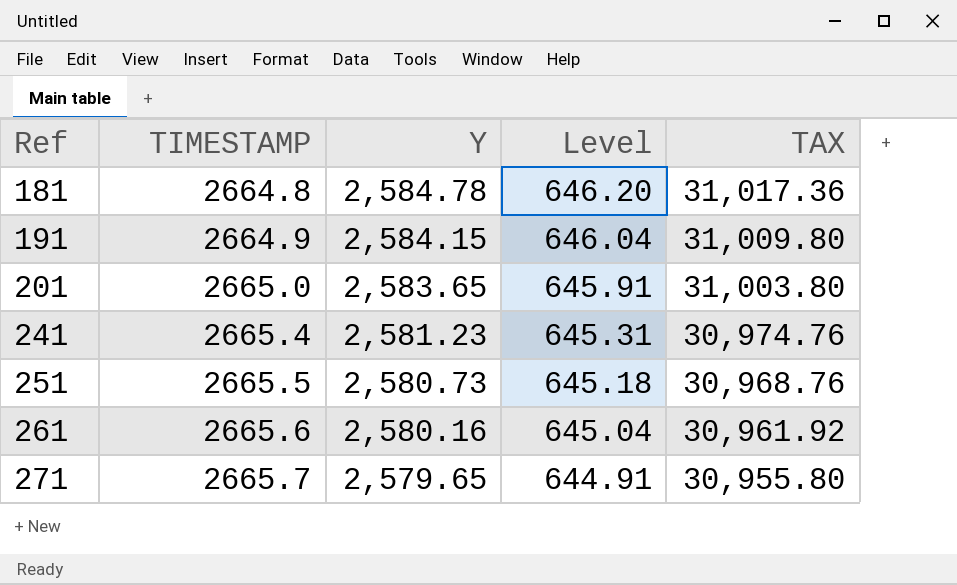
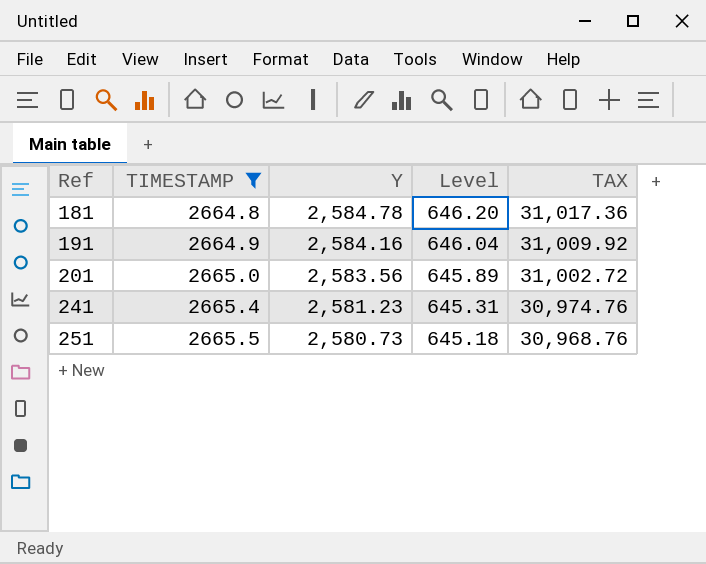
filter: none -> TIMESTAMP <= 2665.5
191 | Y: 2,584.15 -> 2,584.16
191 | TAX: 31,009.80 -> 31,009.92
201 | Y: 2,583.65 -> 2,583.56
201 | Level: 645.91 -> 645.89
201 | TAX: 31,003.80 -> 31,002.72

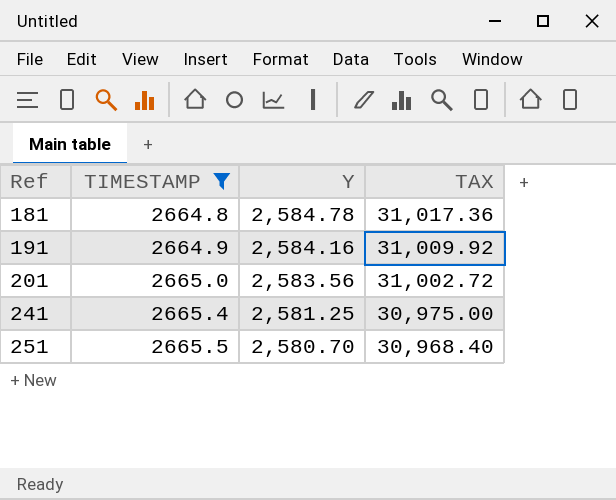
column Level | formula: [Y] * 0.25 -> none
241 | Y: 2,581.23 -> 2,581.25
241 | TAX: 30,974.76 -> 30,975.00
251 | Y: 2,580.73 -> 2,580.70
251 | TAX: 30,968.76 -> 30,968.40

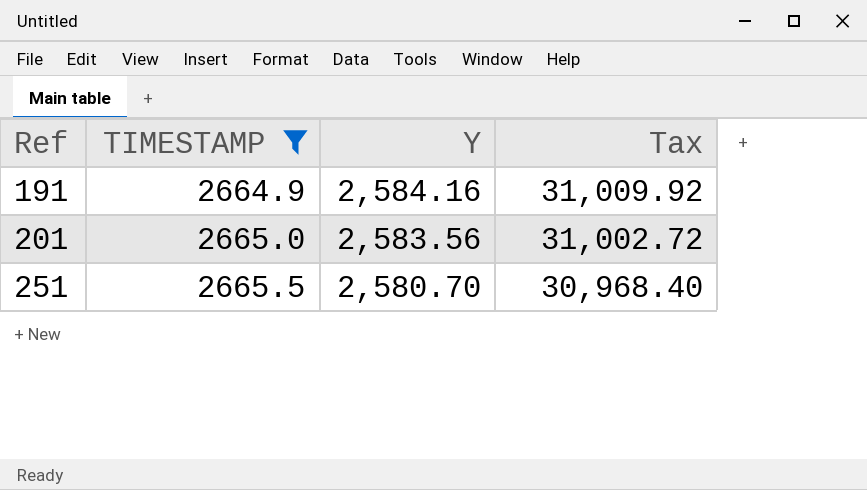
column name: TAX -> Tax
row 181: 2664.8 | 2,584.78 | 31,017.36 -> none
row 241: 2665.4 | 2,581.25 | 30,975.00 -> none

